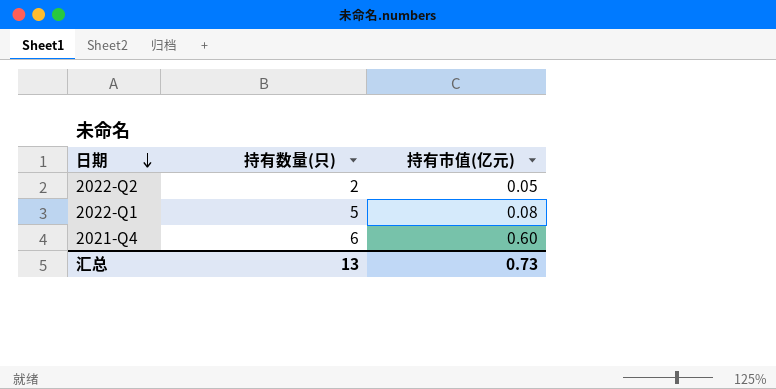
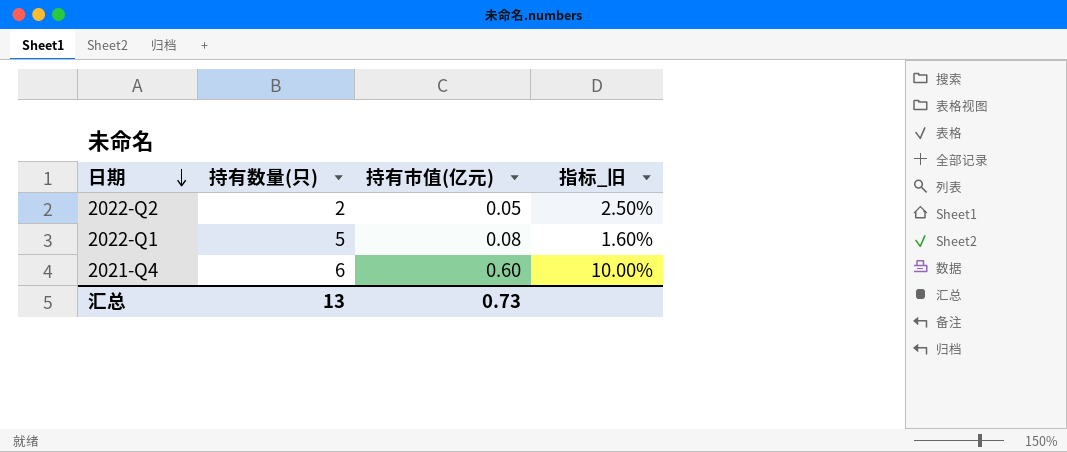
column 指标_旧 | formula: none -> [持有市值(亿元)] / [持有数量(只)]

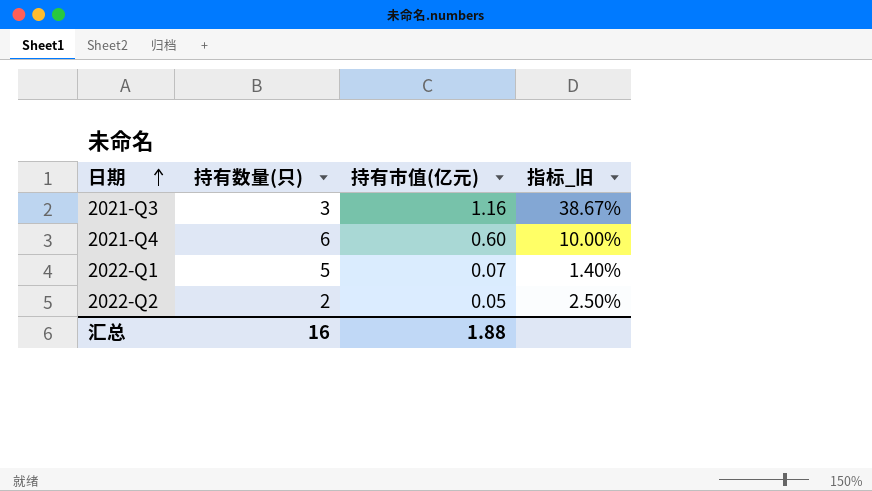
row order: 日期 descending -> 日期 ascending
row 2021-Q3: none -> 3 | 1.16 | 38.67%
2022-Q1 | 持有市值(亿元): 0.08 -> 0.07
2022-Q1 | 指标_旧: 1.60% -> 1.40%
汇总 | 持有数量(只): 13 -> 16
汇总 | 持有市值(亿元): 0.73 -> 1.88

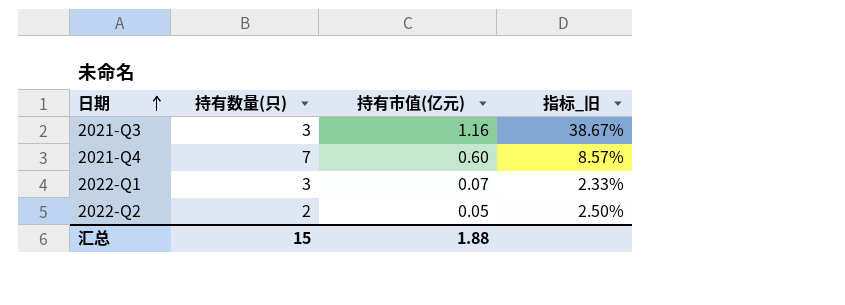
2021-Q4 | 持有数量(只): 6 -> 7
2021-Q4 | 指标_旧: 10.00% -> 8.57%
2022-Q1 | 持有数量(只): 5 -> 3
2022-Q1 | 指标_旧: 1.40% -> 2.33%
汇总 | 持有数量(只): 16 -> 15

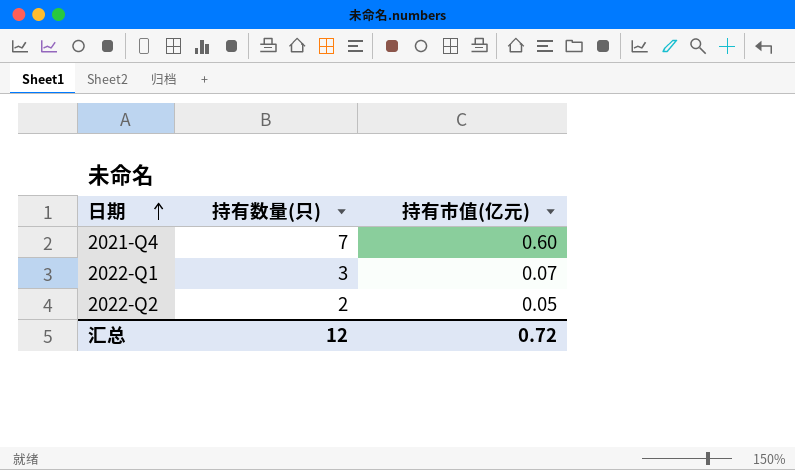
column 指标_旧 | formula: [持有市值(亿元)] / [持有数量(只)] -> none
row 2021-Q3: 3 | 1.16 | 38.67% -> none
汇总 | 持有数量(只): 15 -> 12
汇总 | 持有市值(亿元): 1.88 -> 0.72

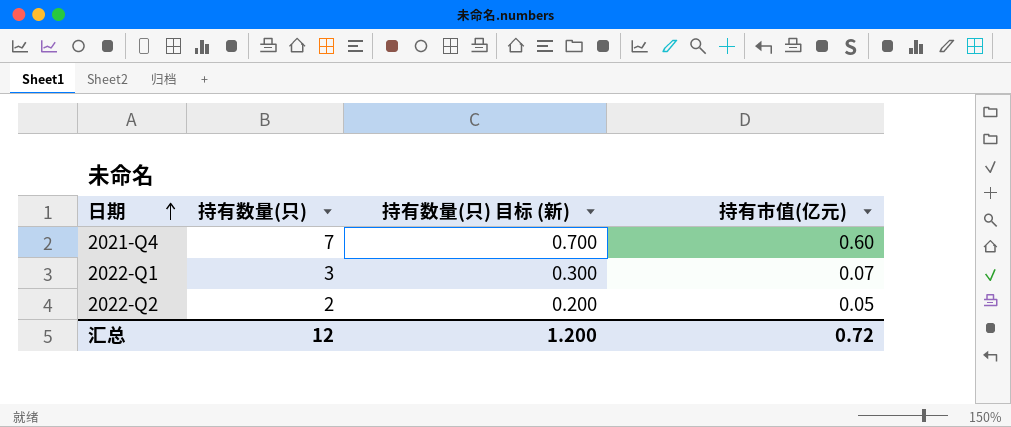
column 持有数量(只) 目标 (新) | formula: none -> [持有数量(只)] * 0.1

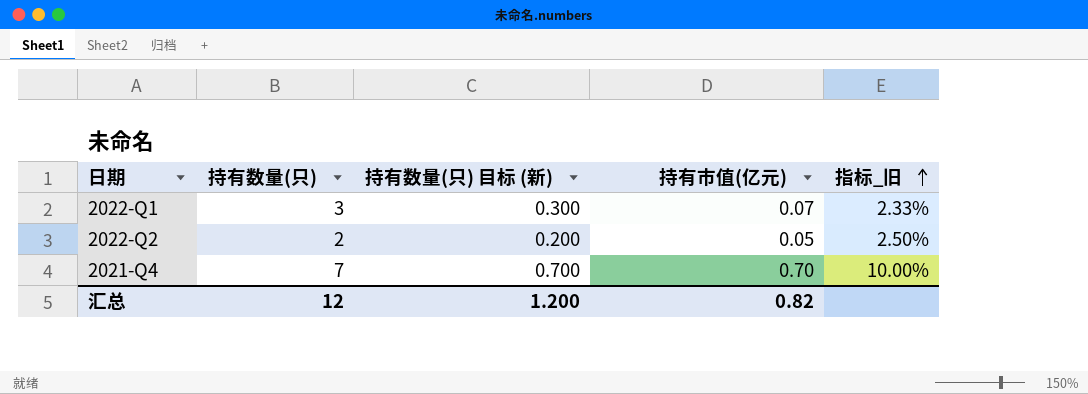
row order: 日期 ascending -> 指标_旧 ascending
column 指标_旧 | formula: none -> [持有市值(亿元)] / [持有数量(只)]
2021-Q4 | 持有市值(亿元): 0.60 -> 0.70
汇总 | 持有市值(亿元): 0.72 -> 0.82

